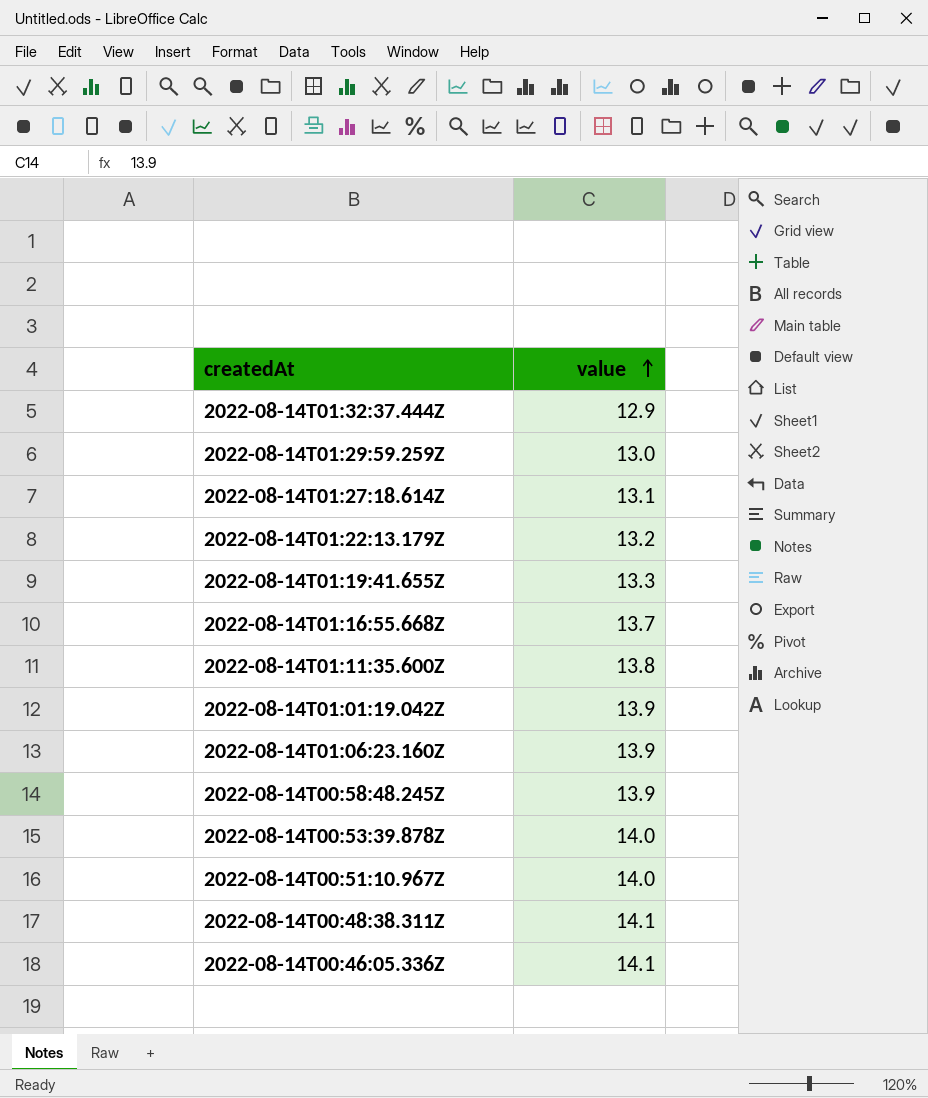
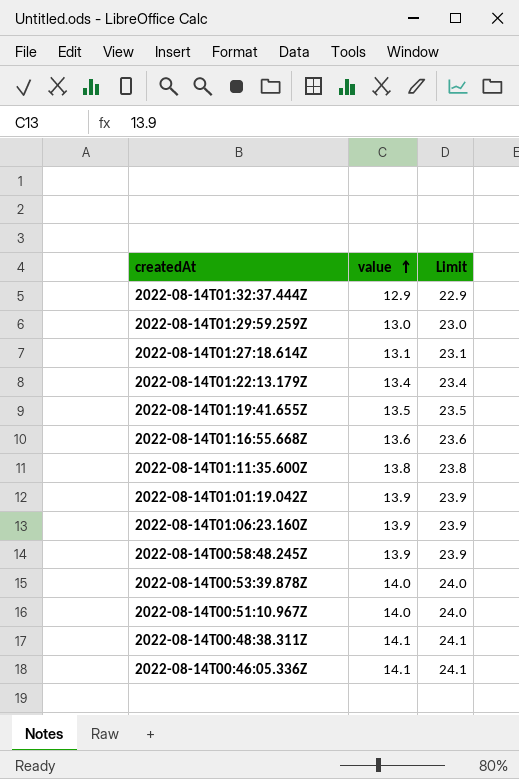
column Limit | formula: none -> [value] + 10
2022-08-14T01:22:13.179Z | value: 13.2 -> 13.4
2022-08-14T01:19:41.655Z | value: 13.3 -> 13.5
2022-08-14T01:16:55.668Z | value: 13.7 -> 13.6

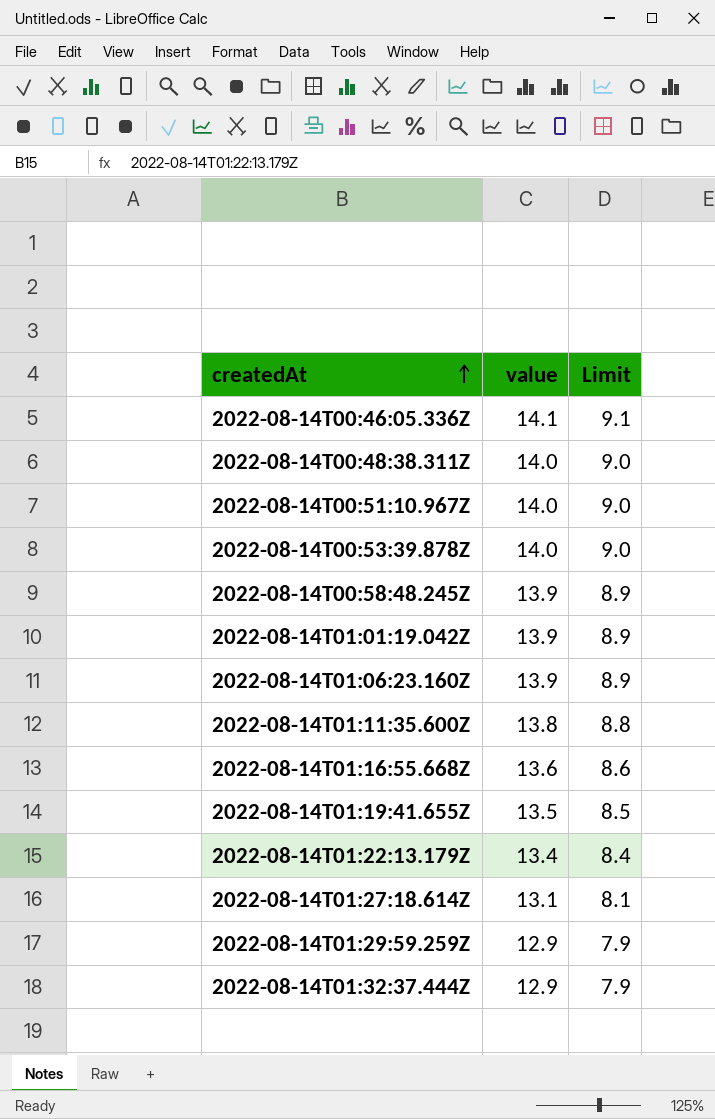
row order: value ascending -> createdAt ascending
column Limit | formula: [value] + 10 -> [value] - 5
2022-08-14T00:48:38.311Z | value: 14.1 -> 14.0
2022-08-14T01:29:59.259Z | value: 13.0 -> 12.9

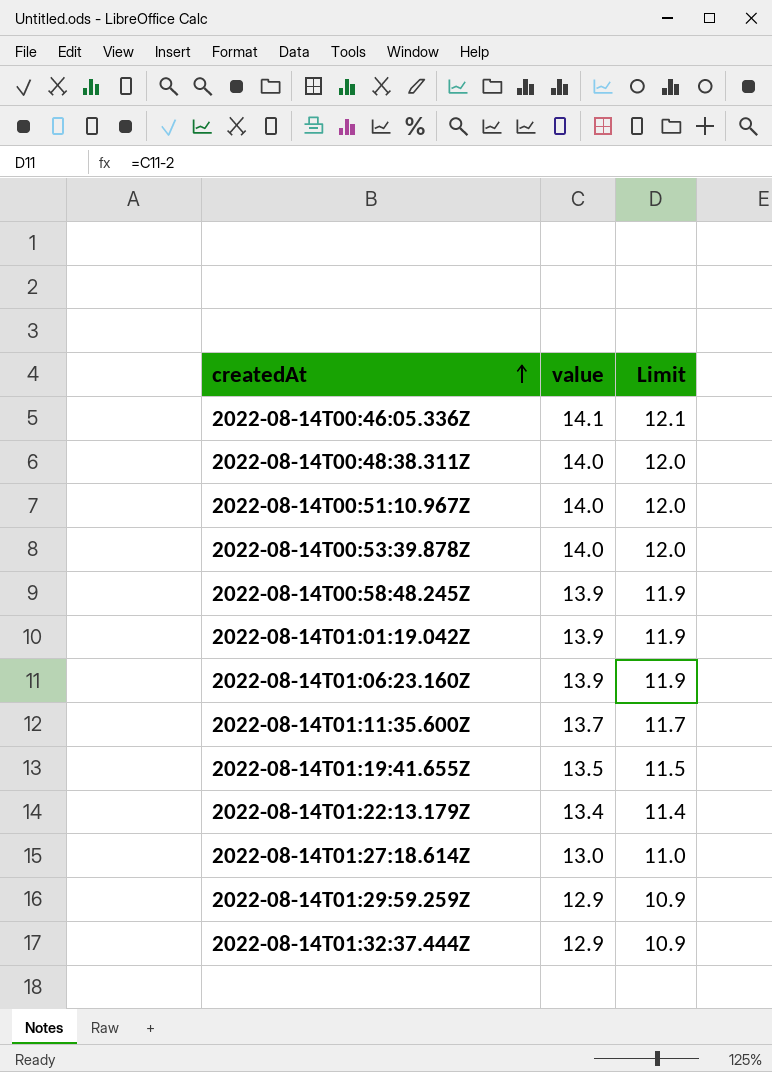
column Limit | formula: [value] - 5 -> [value] - 2
row 2022-08-14T01:16:55.668Z: 13.6 | 8.6 -> none
2022-08-14T01:11:35.600Z | value: 13.8 -> 13.7
2022-08-14T01:27:18.614Z | value: 13.1 -> 13.0

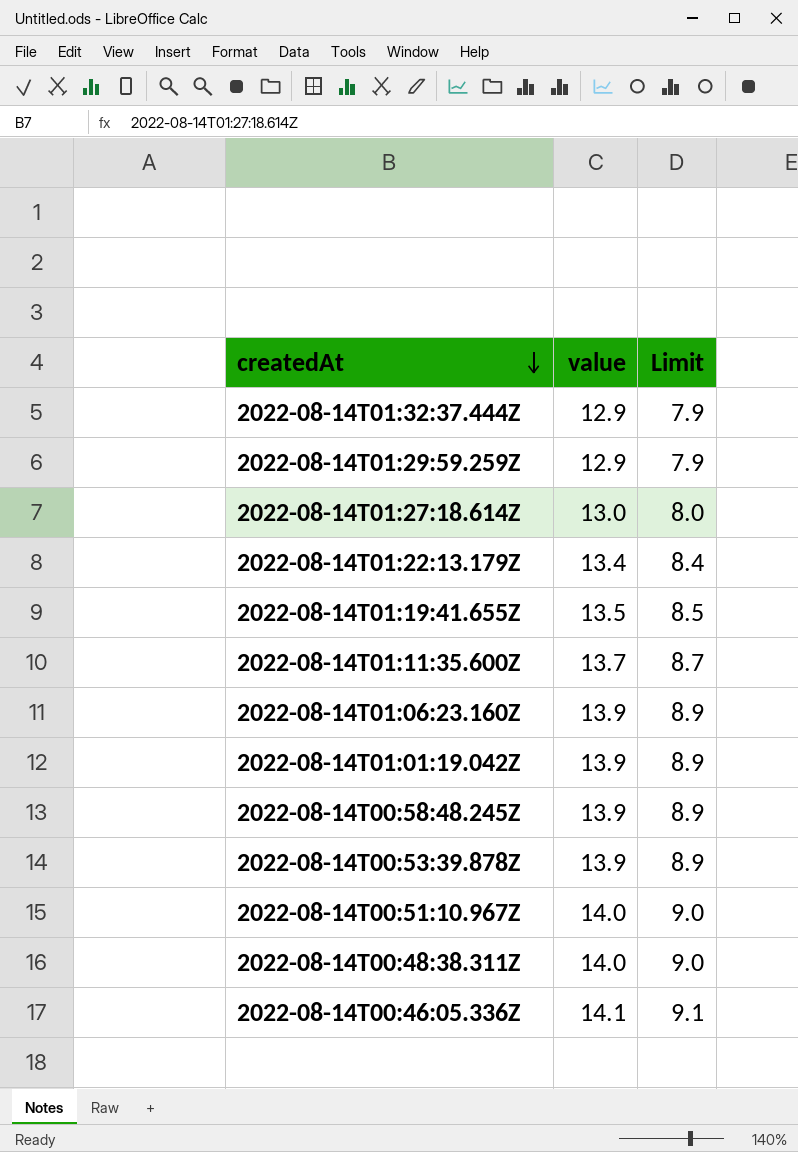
row order: createdAt ascending -> createdAt descending
column Limit | formula: [value] - 2 -> [value] - 5
2022-08-14T00:53:39.878Z | value: 14.0 -> 13.9

